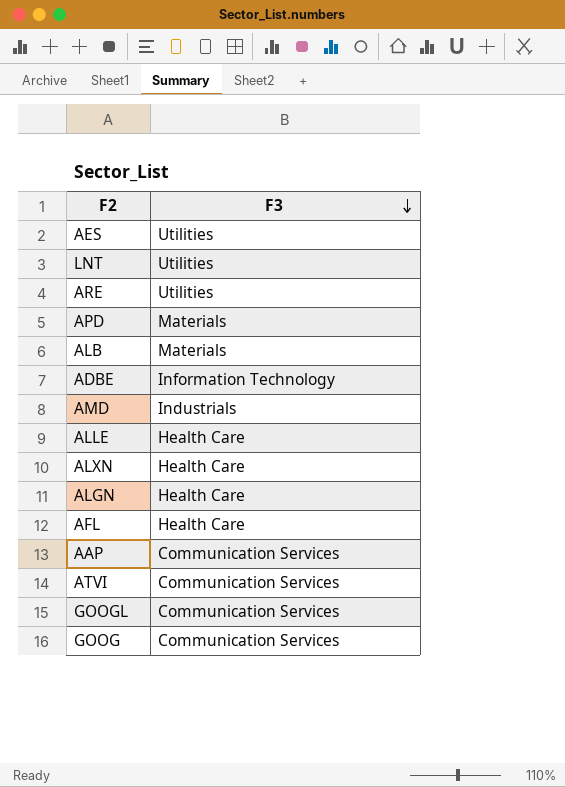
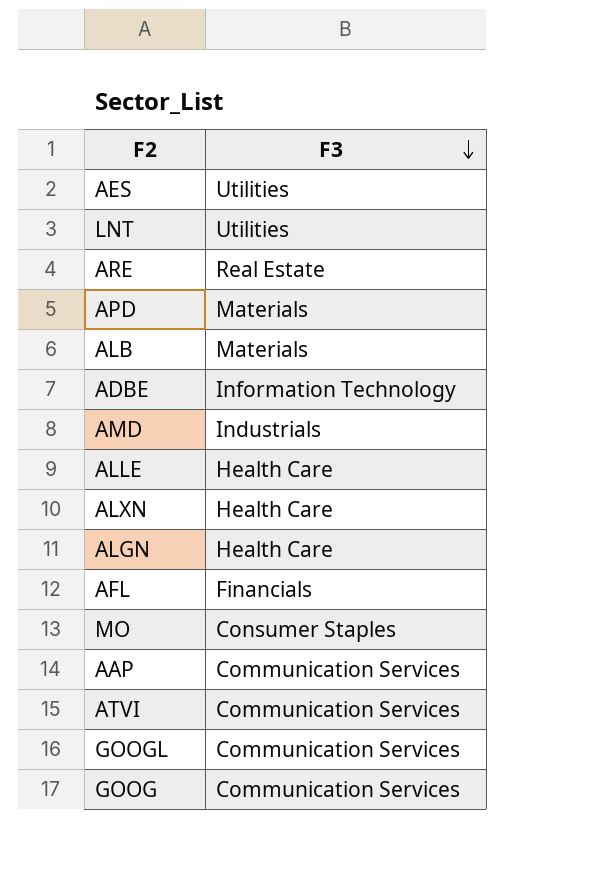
ARE | F3: Utilities -> Real Estate
AFL | F3: Health Care -> Financials
row MO: none -> Consumer Staples

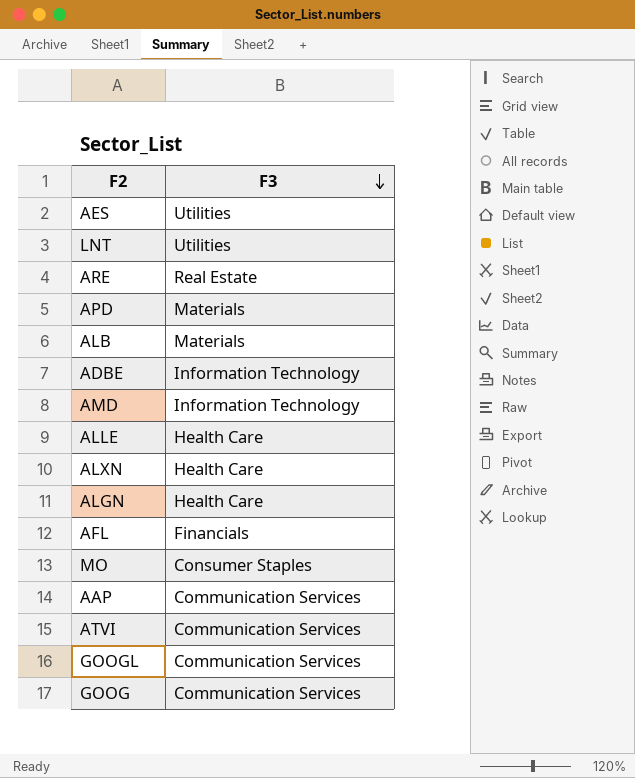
AMD | F3: Industrials -> Information Technology

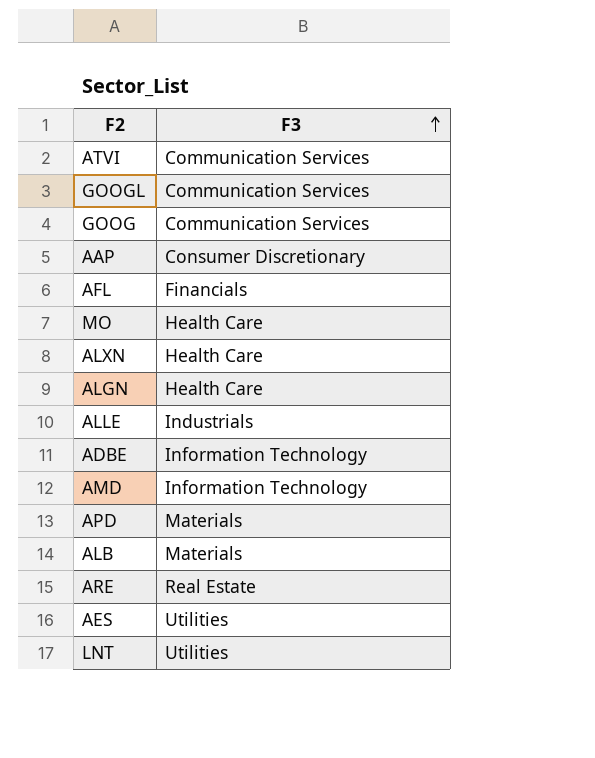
row order: F3 descending -> F3 ascending
AAP | F3: Communication Services -> Consumer Discretionary
MO | F3: Consumer Staples -> Health Care
ALLE | F3: Health Care -> Industrials

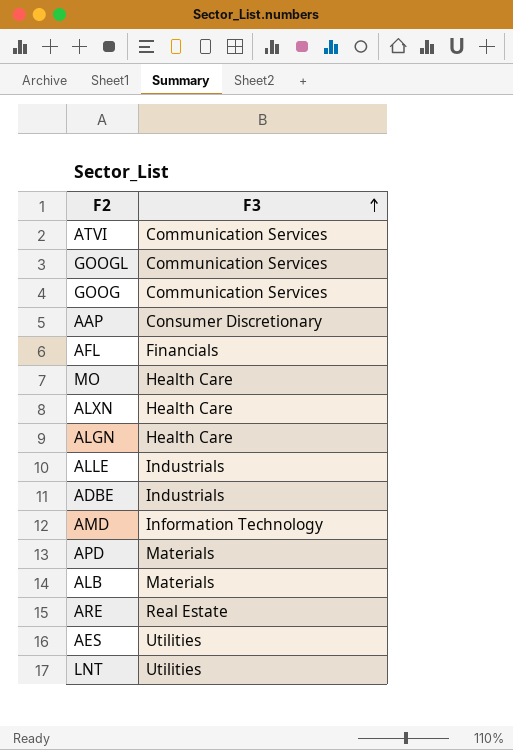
ADBE | F3: Information Technology -> Industrials

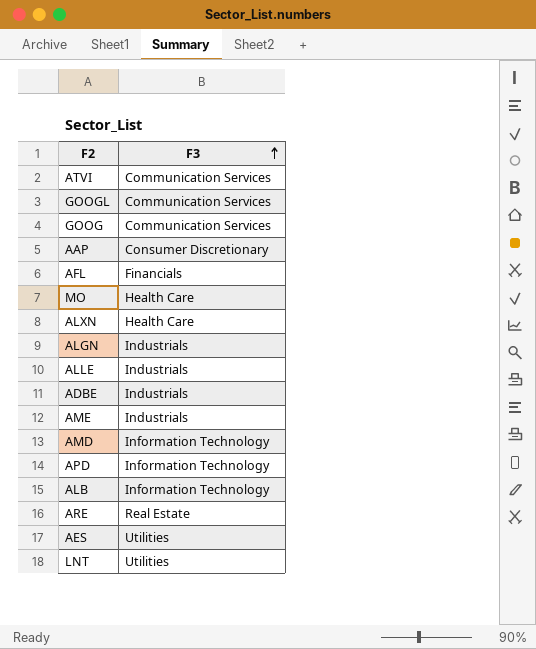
ALGN | F3: Health Care -> Industrials
row AME: none -> Industrials
APD | F3: Materials -> Information Technology
ALB | F3: Materials -> Information Technology

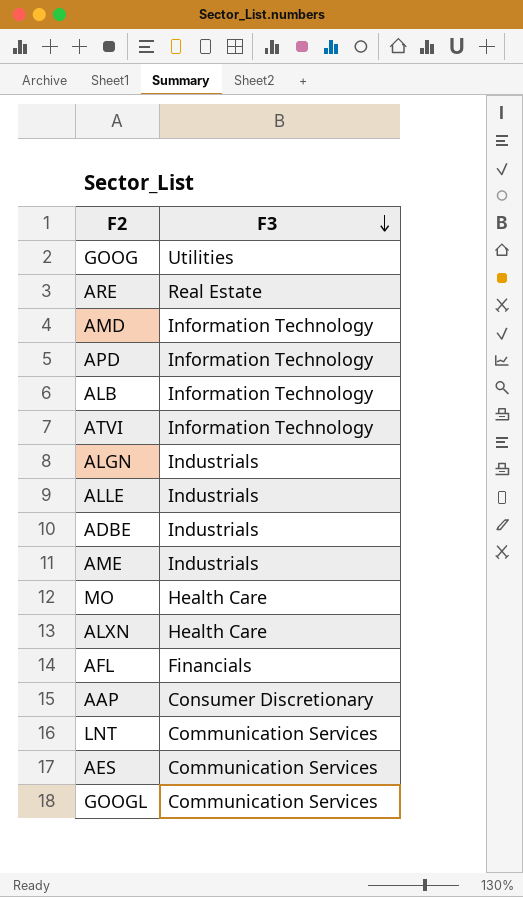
row order: F3 ascending -> F3 descending
GOOG | F3: Communication Services -> Utilities
ATVI | F3: Communication Services -> Information Technology
LNT | F3: Utilities -> Communication Services
AES | F3: Utilities -> Communication Services

